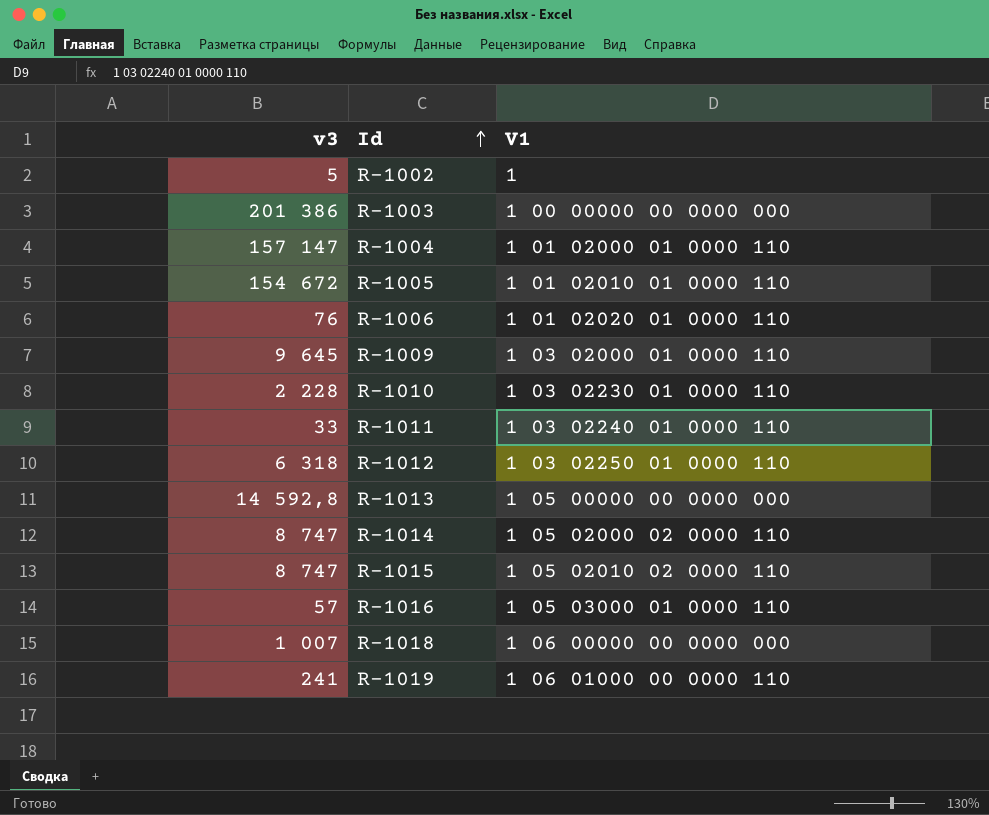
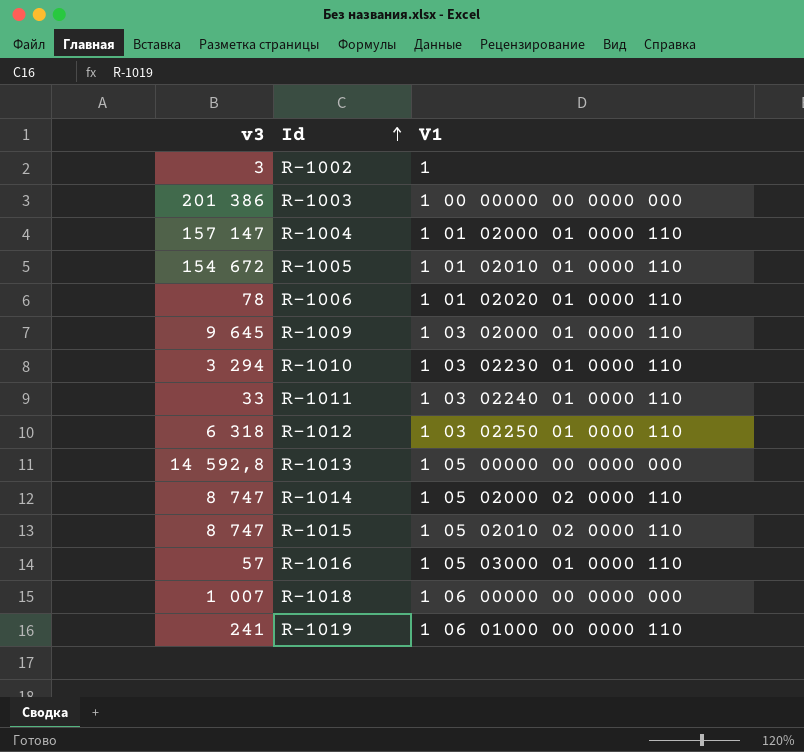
R-1002 | v3: 5 -> 3
R-1006 | v3: 76 -> 78
R-1010 | v3: 2 228 -> 3 294

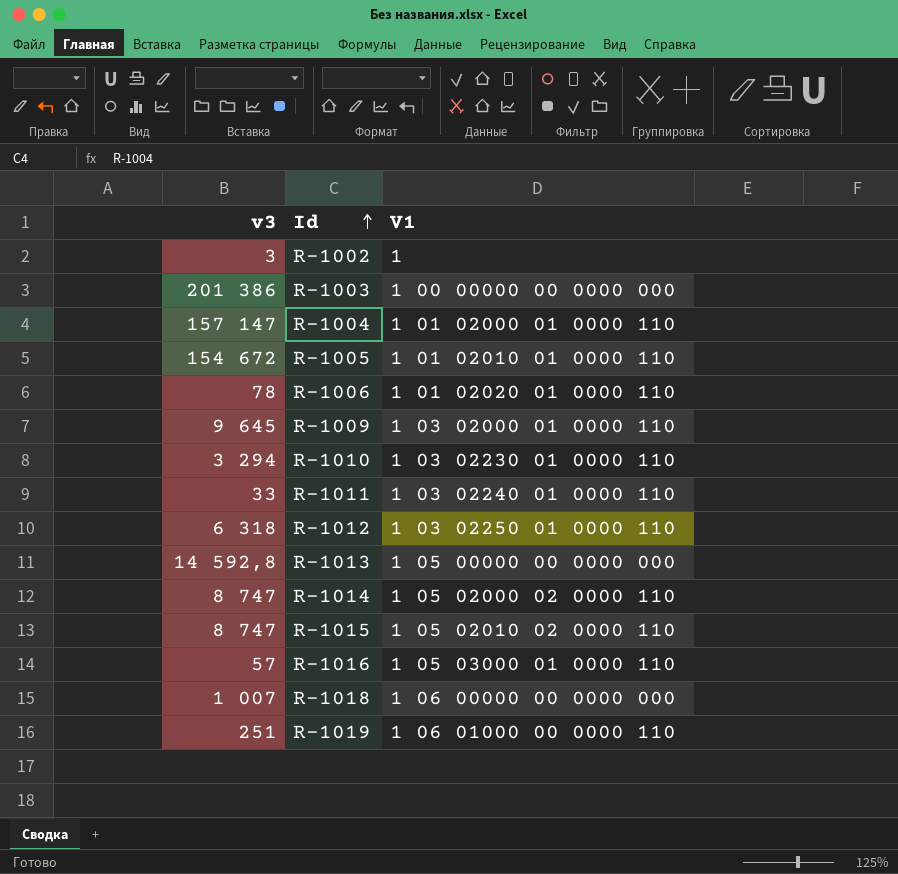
R-1019 | v3: 241 -> 251

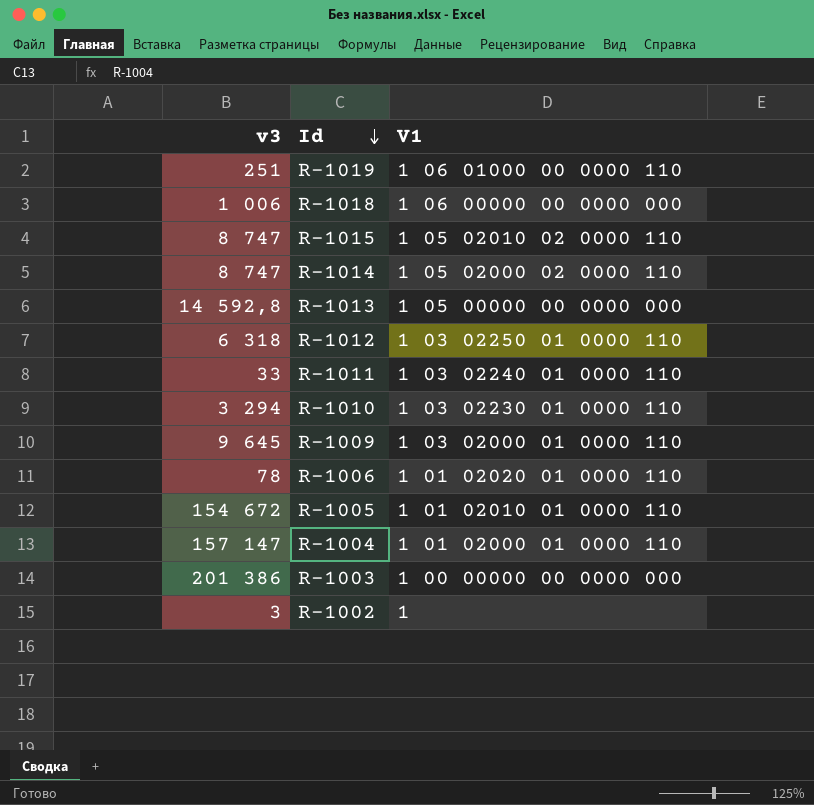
row order: Id ascending -> Id descending
row R-1016: 57 | 1 05 03000 01 0000 110 -> none
R-1018 | v3: 1 007 -> 1 006

